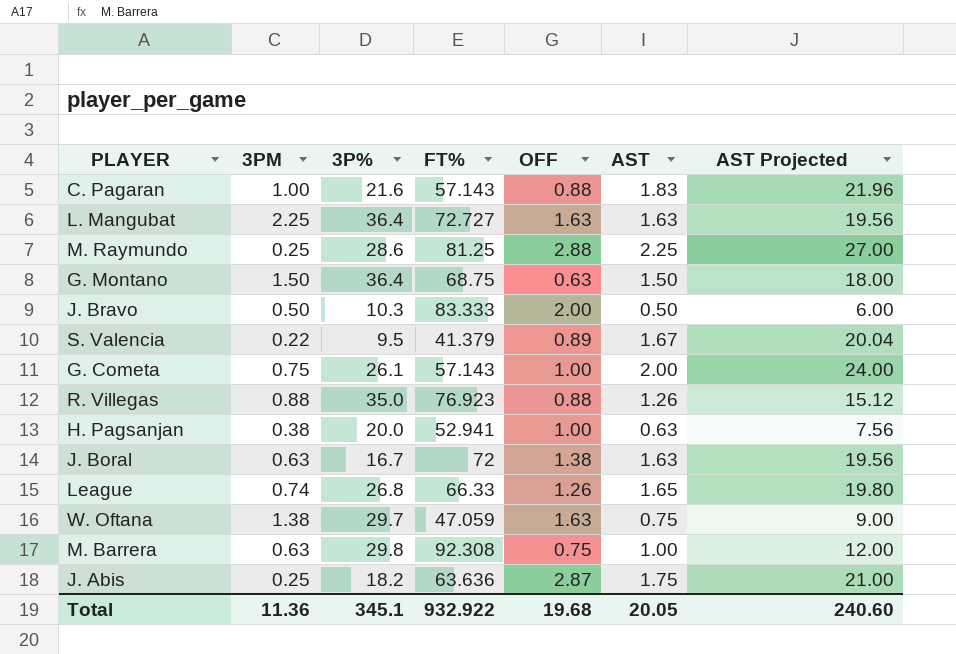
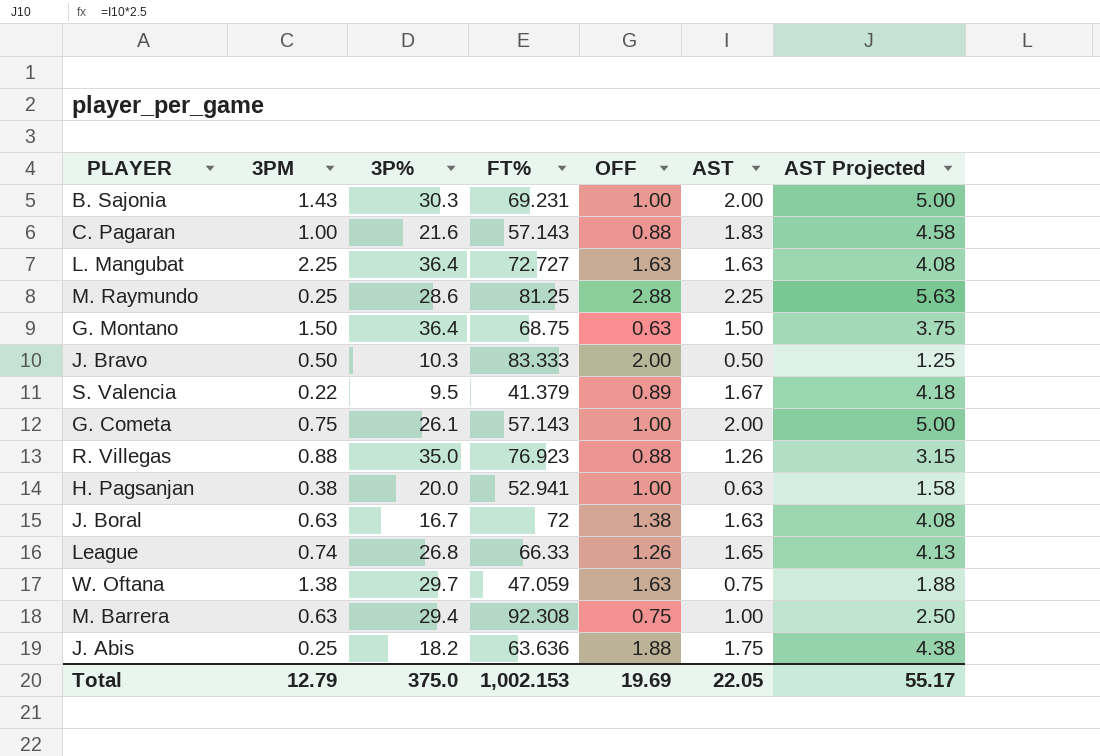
column AST Projected | formula: [AST] * 12 -> [AST] * 2.5
row B. Sajonia: none -> 1.43 | 30.3 | 69.231 | 1.00 | 2.00 | 5.00
M. Barrera | 3P%: 29.8 -> 29.4
J. Abis | OFF: 2.87 -> 1.88
Total | 3PM: 11.36 -> 12.79
Total | 3P%: 345.1 -> 375.0
Total | FT%: 932.922 -> 1,002.153
Total | OFF: 19.68 -> 19.69
Total | AST: 20.05 -> 22.05
Total | AST Projected: 240.60 -> 55.17

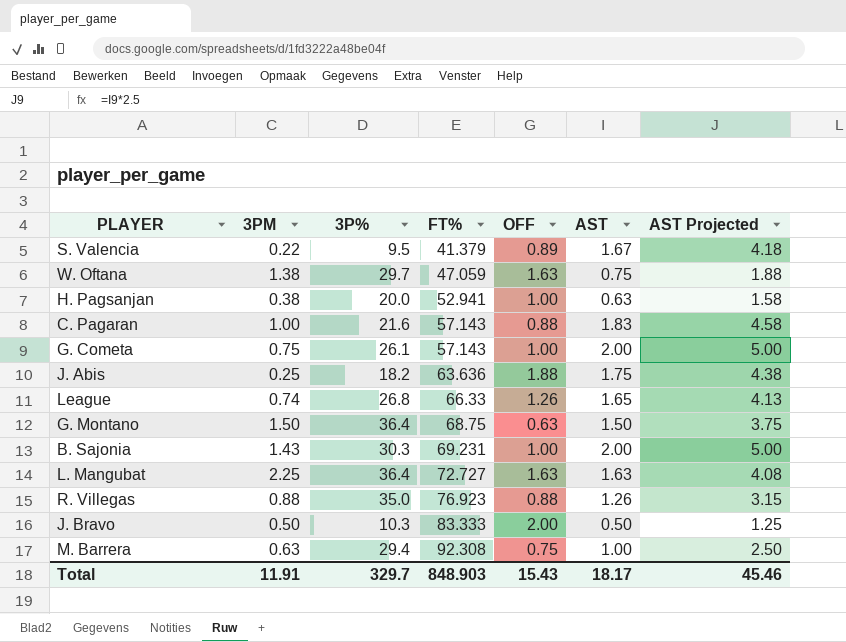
row order: none -> FT% ascending
row M. Raymundo: 0.25 | 28.6 | 81.25 | 2.88 | 2.25 | 5.63 -> none
row J. Boral: 0.63 | 16.7 | 72 | 1.38 | 1.63 | 4.08 -> none
Total | 3PM: 12.79 -> 11.91
Total | 3P%: 375.0 -> 329.7
Total | FT%: 1,002.153 -> 848.903
Total | OFF: 19.69 -> 15.43
Total | AST: 22.05 -> 18.17
Total | AST Projected: 55.17 -> 45.46

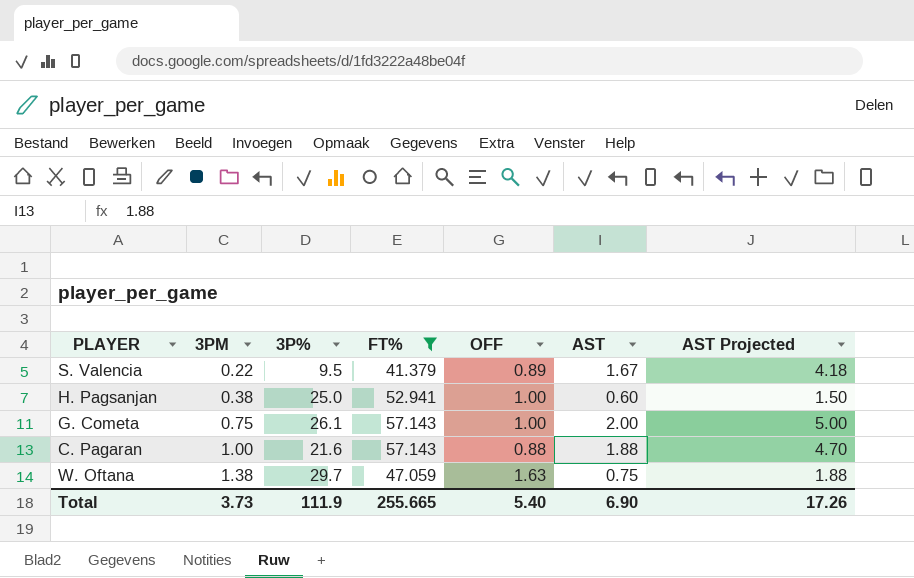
filter: none -> FT% <= 57.143
row order: FT% ascending -> 3PM ascending
H. Pagsanjan | 3P%: 20.0 -> 25.0
H. Pagsanjan | AST: 0.63 -> 0.60
H. Pagsanjan | AST Projected: 1.58 -> 1.50
C. Pagaran | AST: 1.83 -> 1.88
C. Pagaran | AST Projected: 4.58 -> 4.70
Total | 3PM: 11.91 -> 3.73
Total | 3P%: 329.7 -> 111.9
Total | FT%: 848.903 -> 255.665
Total | OFF: 15.43 -> 5.40
Total | AST: 18.17 -> 6.90
Total | AST Projected: 45.46 -> 17.26

